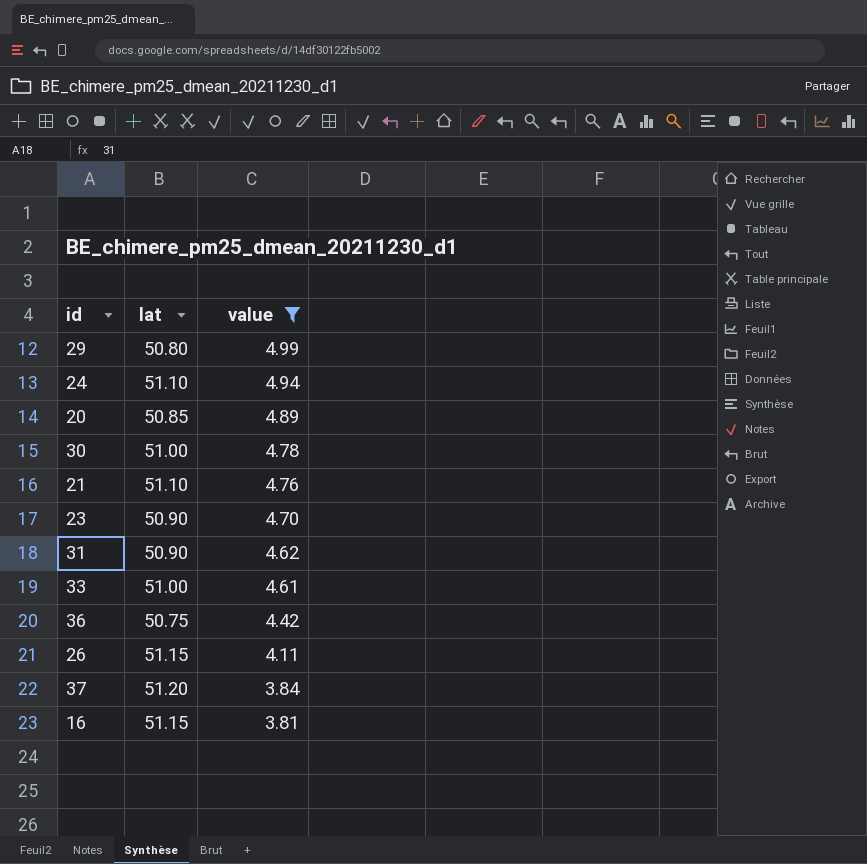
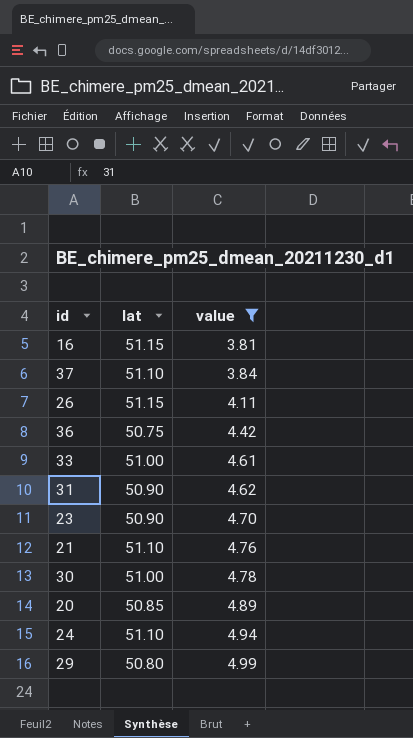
row order: value descending -> value ascending
37 | lat: 51.20 -> 51.10

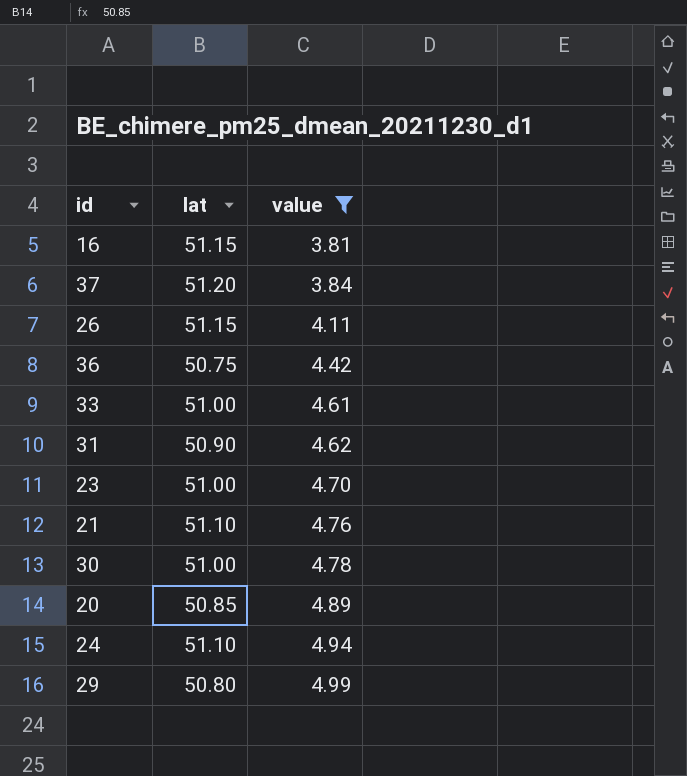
37 | lat: 51.10 -> 51.20
23 | lat: 50.90 -> 51.00

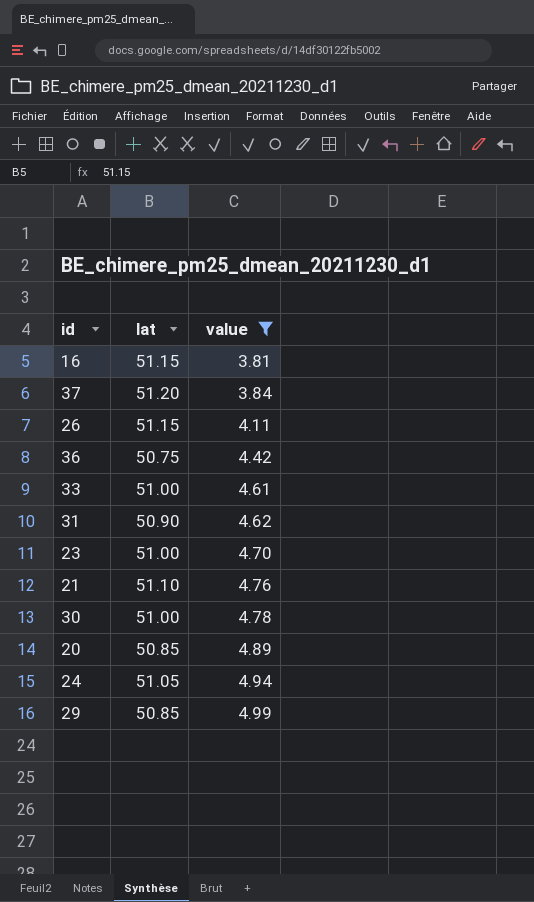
24 | lat: 51.10 -> 51.05
29 | lat: 50.80 -> 50.85

